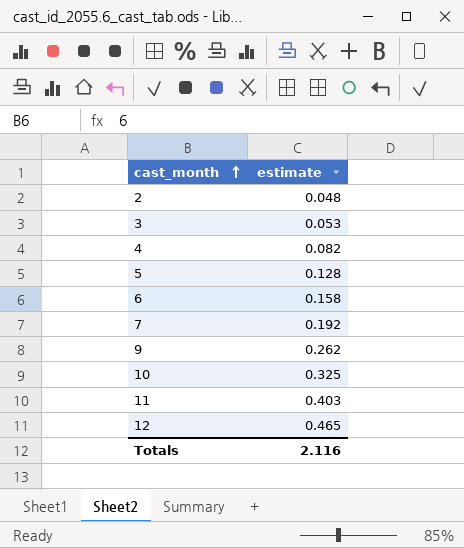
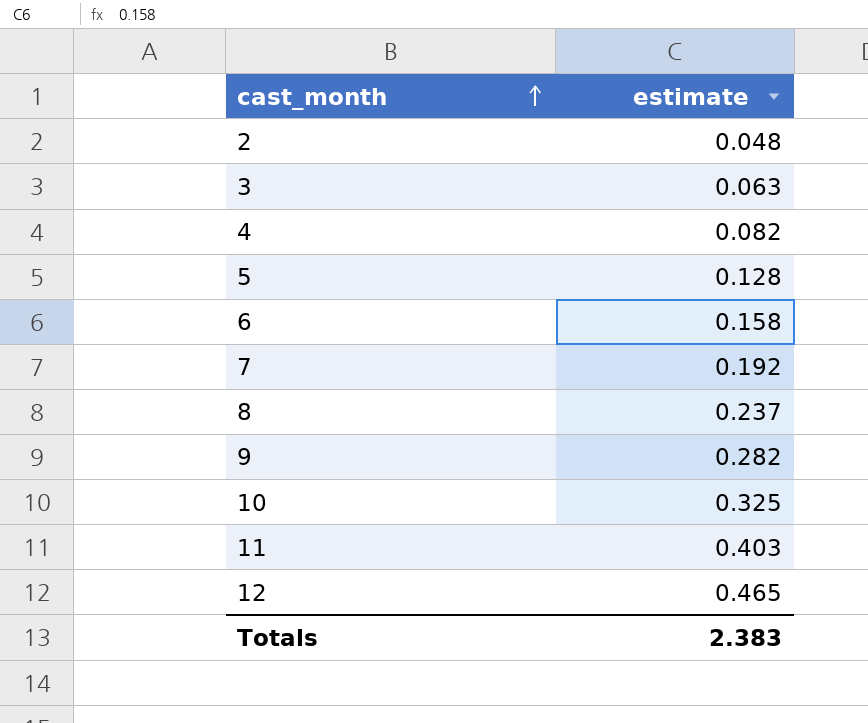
3 | estimate: 0.053 -> 0.063
row 8: none -> 0.237
9 | estimate: 0.262 -> 0.282
Totals | estimate: 2.116 -> 2.383

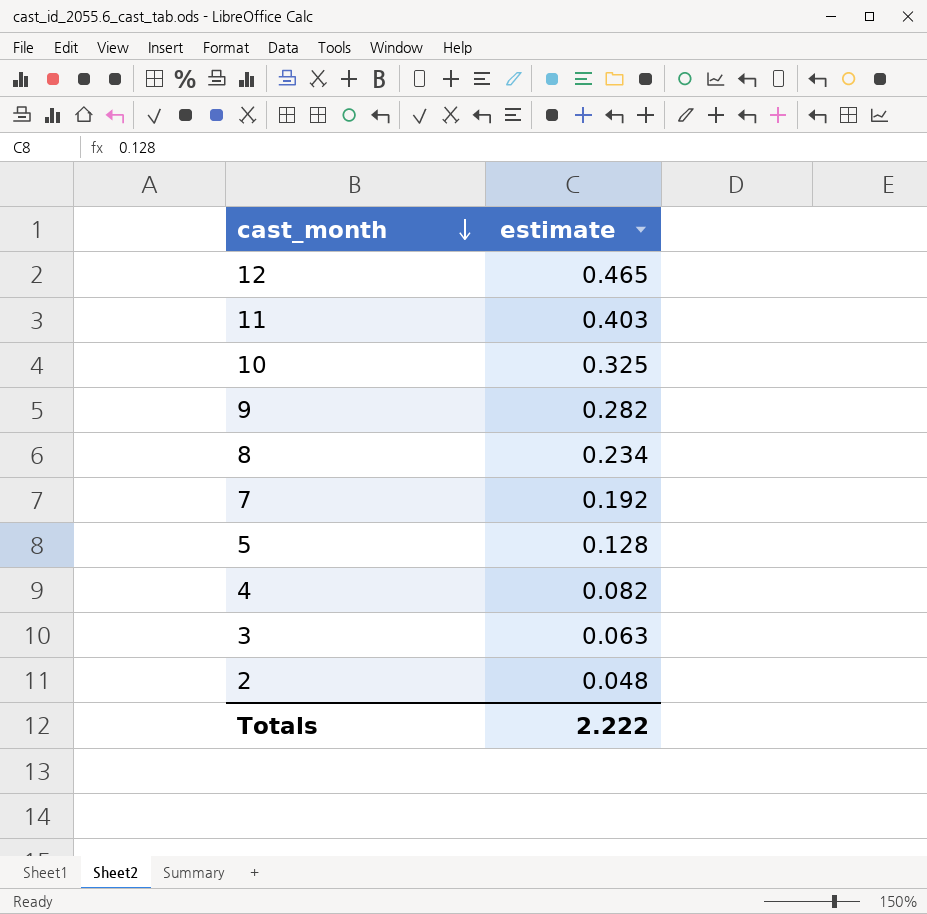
row order: cast_month ascending -> cast_month descending
row 6: 0.158 -> none
8 | estimate: 0.237 -> 0.234
Totals | estimate: 2.383 -> 2.222

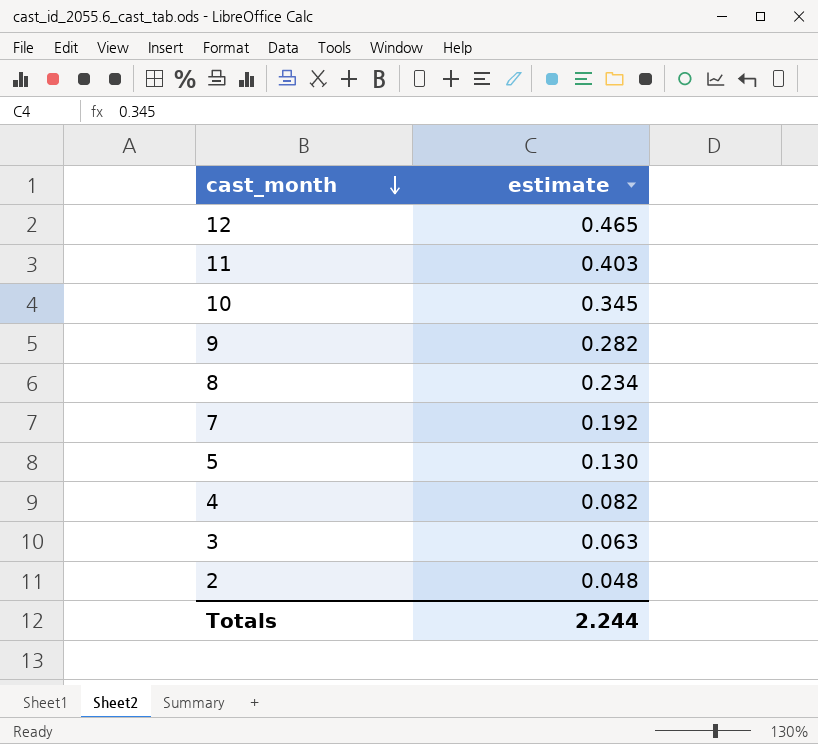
10 | estimate: 0.325 -> 0.345
5 | estimate: 0.128 -> 0.130
Totals | estimate: 2.222 -> 2.244

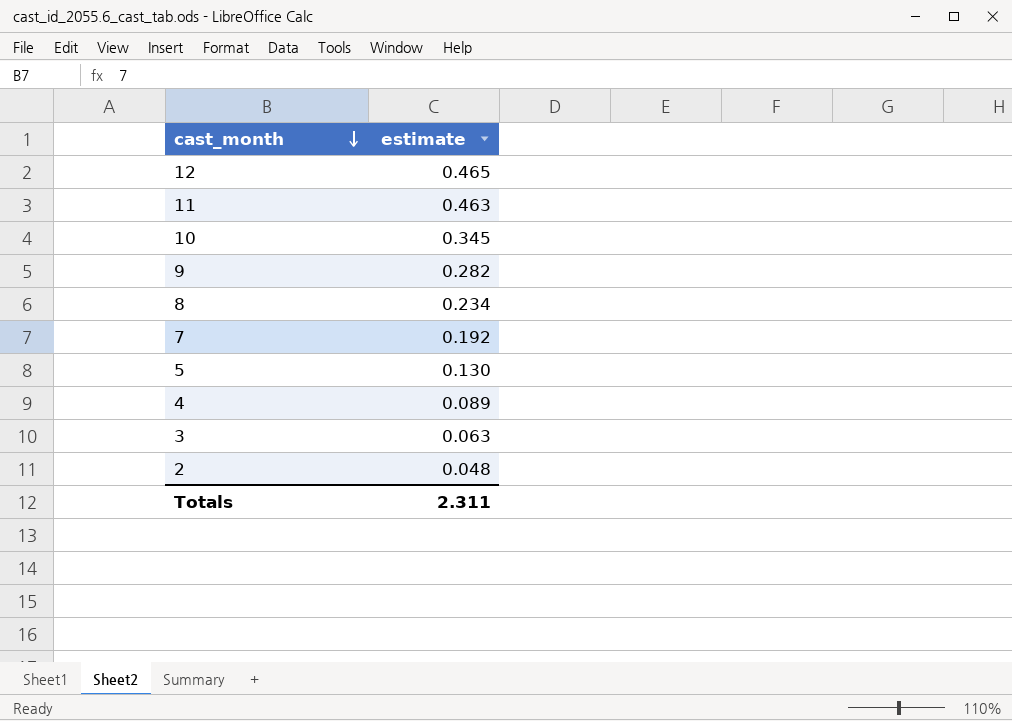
11 | estimate: 0.403 -> 0.463
4 | estimate: 0.082 -> 0.089
Totals | estimate: 2.244 -> 2.311

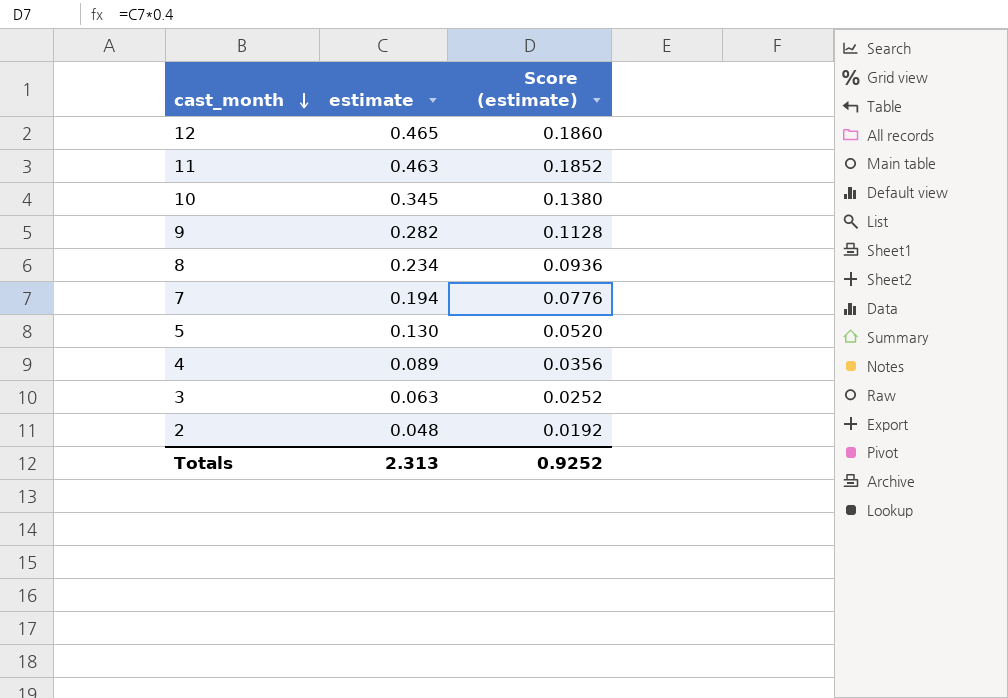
column Score (estimate) | formula: none -> [estimate] * 0.4
7 | estimate: 0.192 -> 0.194
Totals | estimate: 2.311 -> 2.313

